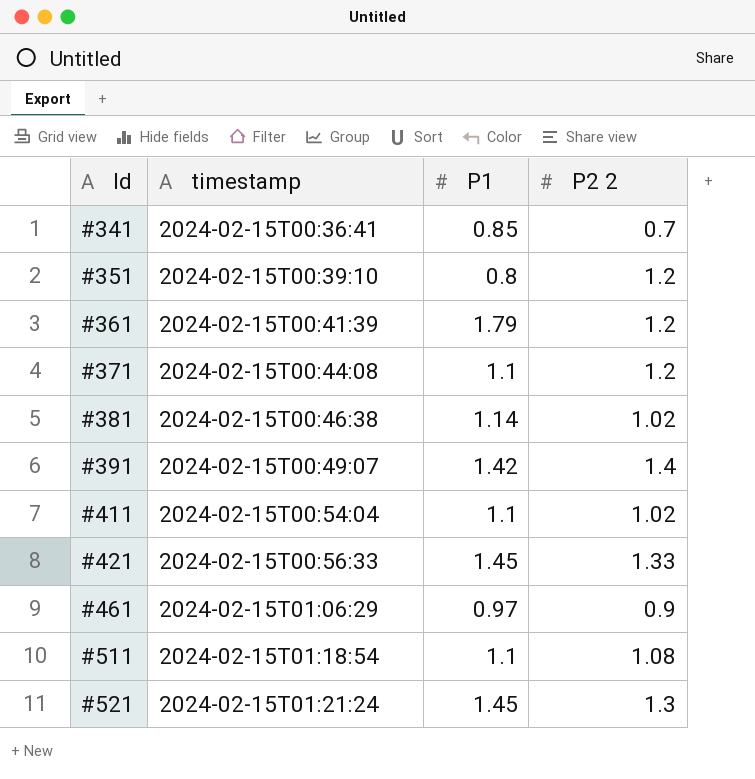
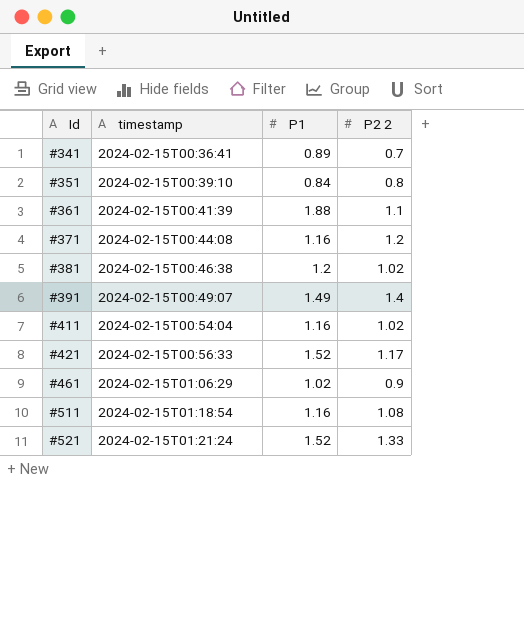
#341 | P1: 0.85 -> 0.89
#351 | P1: 0.8 -> 0.84
#351 | P2 2: 1.2 -> 0.8
#361 | P1: 1.79 -> 1.88
#361 | P2 2: 1.2 -> 1.1
#371 | P1: 1.1 -> 1.16
#381 | P1: 1.14 -> 1.2
#391 | P1: 1.42 -> 1.49
#411 | P1: 1.1 -> 1.16
#421 | P1: 1.45 -> 1.52
#421 | P2 2: 1.33 -> 1.17
#461 | P1: 0.97 -> 1.02
#511 | P1: 1.1 -> 1.16
#521 | P1: 1.45 -> 1.52
#521 | P2 2: 1.3 -> 1.33

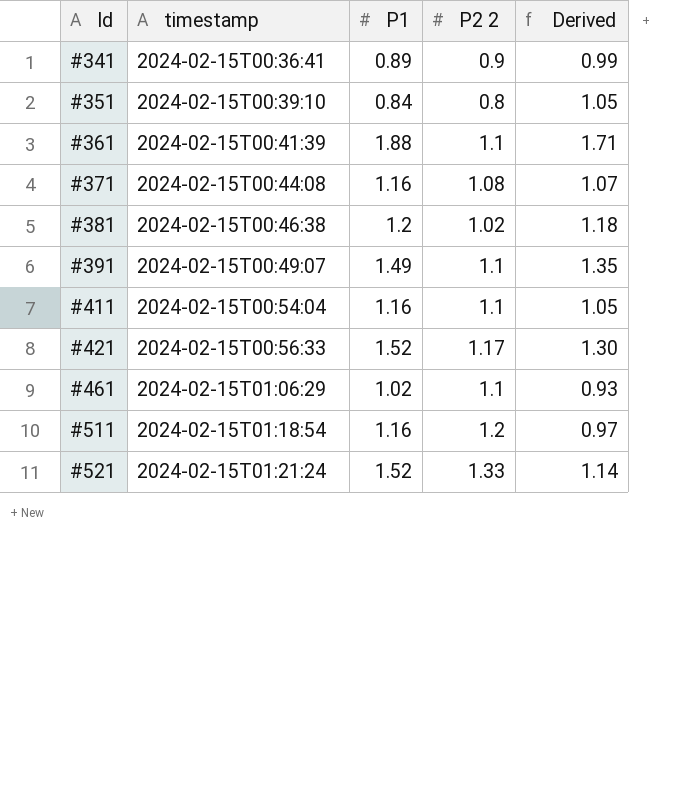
column Derived | formula: none -> [P1] / [P2 2]
#341 | P2 2: 0.7 -> 0.9
#371 | P2 2: 1.2 -> 1.08
#391 | P2 2: 1.4 -> 1.1
#411 | P2 2: 1.02 -> 1.1
#461 | P2 2: 0.9 -> 1.1
#511 | P2 2: 1.08 -> 1.2

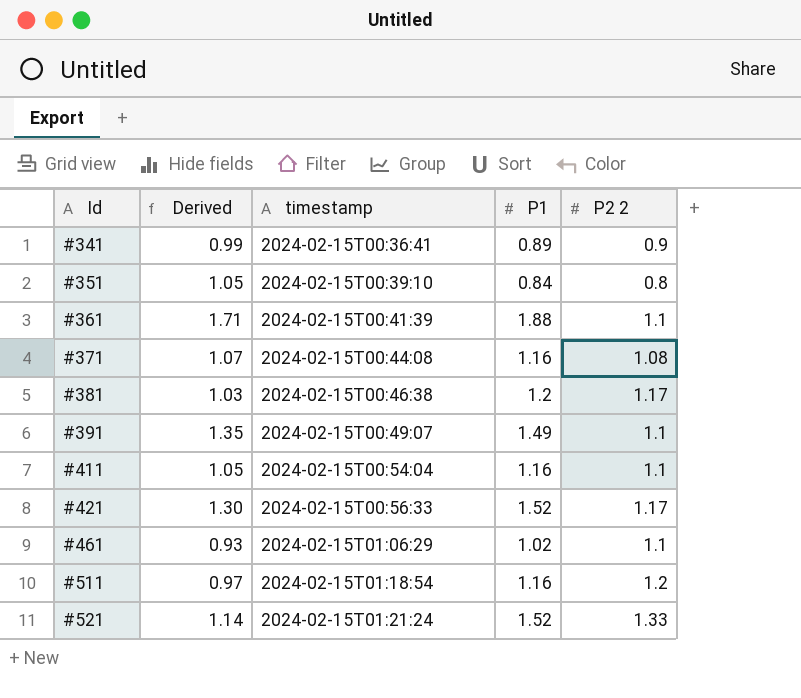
column Derived | position: 5 -> 2
#381 | Derived: 1.18 -> 1.03
#381 | P2 2: 1.02 -> 1.17

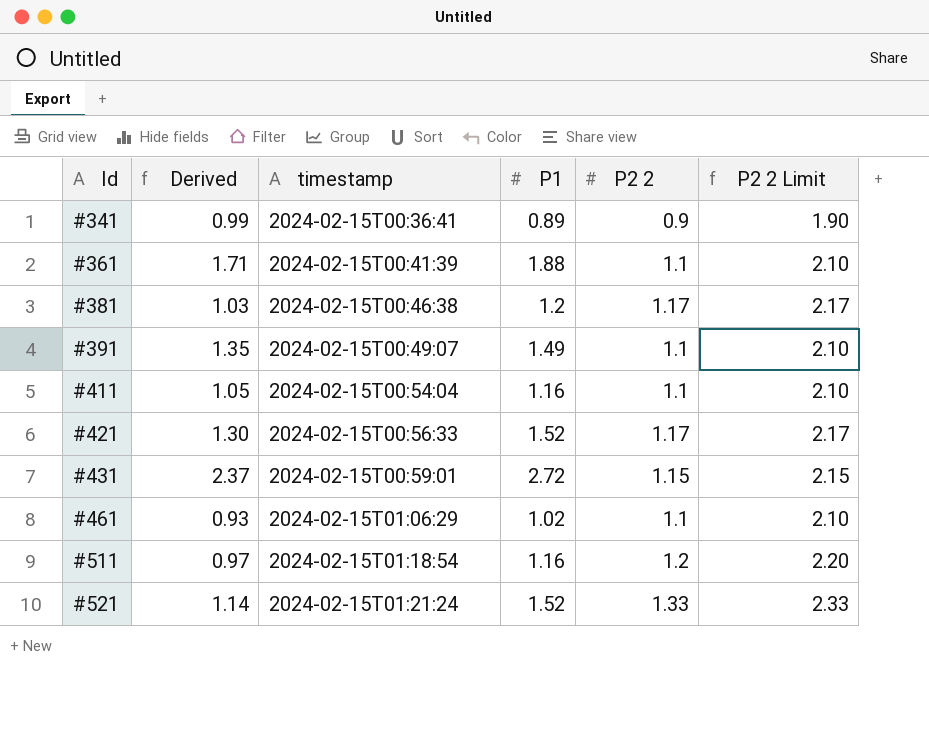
column P2 2 Limit | formula: none -> [P2 2] + 1
row #351: 1.05 | 2024-02-15T00:39:10 | 0.84 | 0.8 -> none
row #371: 1.07 | 2024-02-15T00:44:08 | 1.16 | 1.08 -> none
row #431: none -> 2.37 | 2024-02-15T00:59:01 | 2.72 | 1.15 | 2.15

